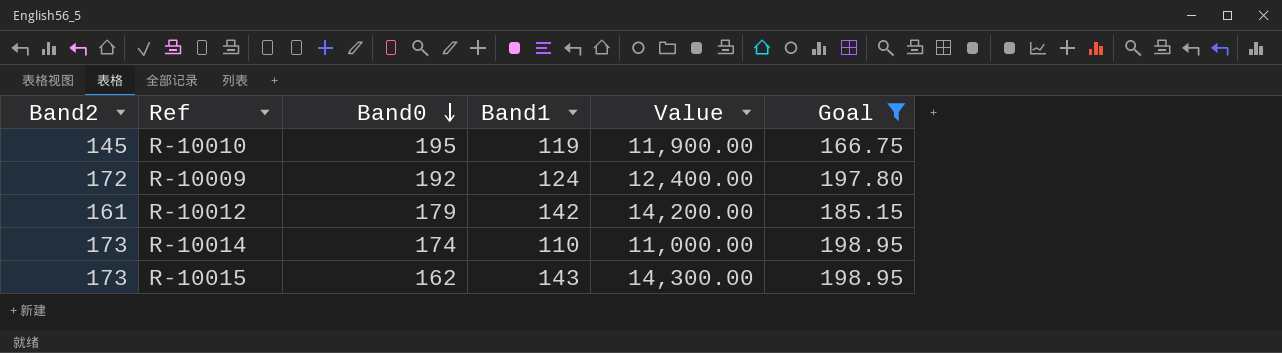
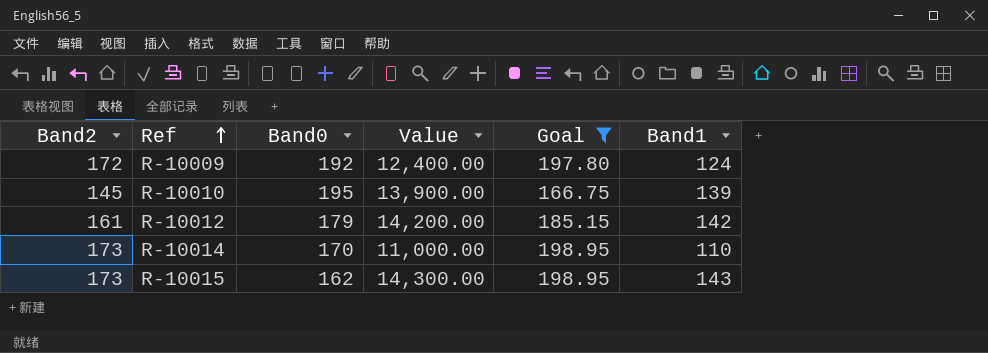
row order: Band0 descending -> Ref ascending
column Band1 | position: 4 -> 6
R-10010 | Value: 11,900.00 -> 13,900.00
R-10010 | Band1: 119 -> 139
R-10014 | Band0: 174 -> 170

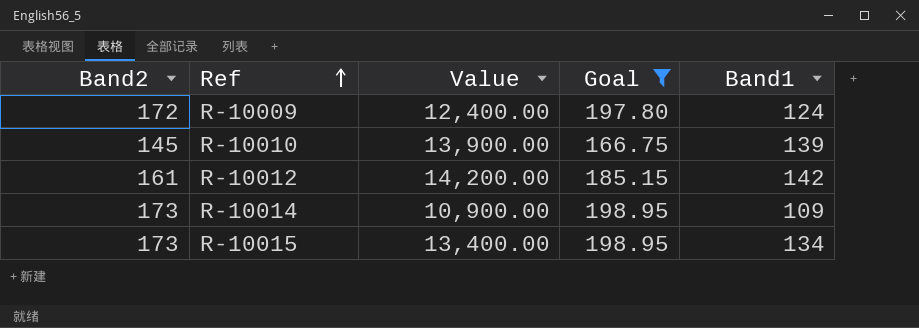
column Band0 | position: 3 -> none
R-10014 | Value: 11,000.00 -> 10,900.00
R-10014 | Band1: 110 -> 109
R-10015 | Value: 14,300.00 -> 13,400.00
R-10015 | Band1: 143 -> 134

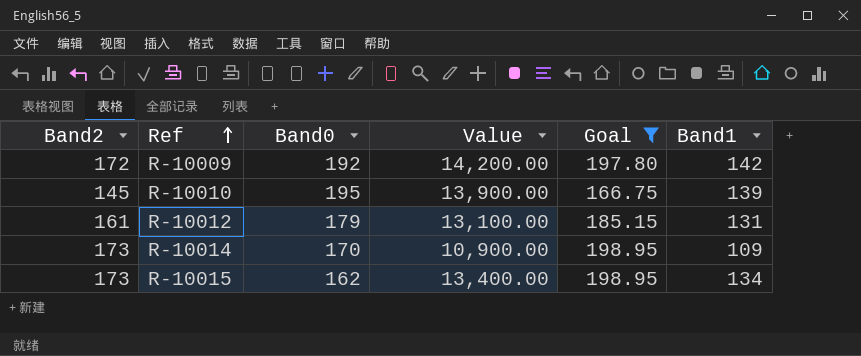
column Band0 | position: none -> 3
R-10009 | Value: 12,400.00 -> 14,200.00
R-10009 | Band1: 124 -> 142
R-10012 | Value: 14,200.00 -> 13,100.00
R-10012 | Band1: 142 -> 131

